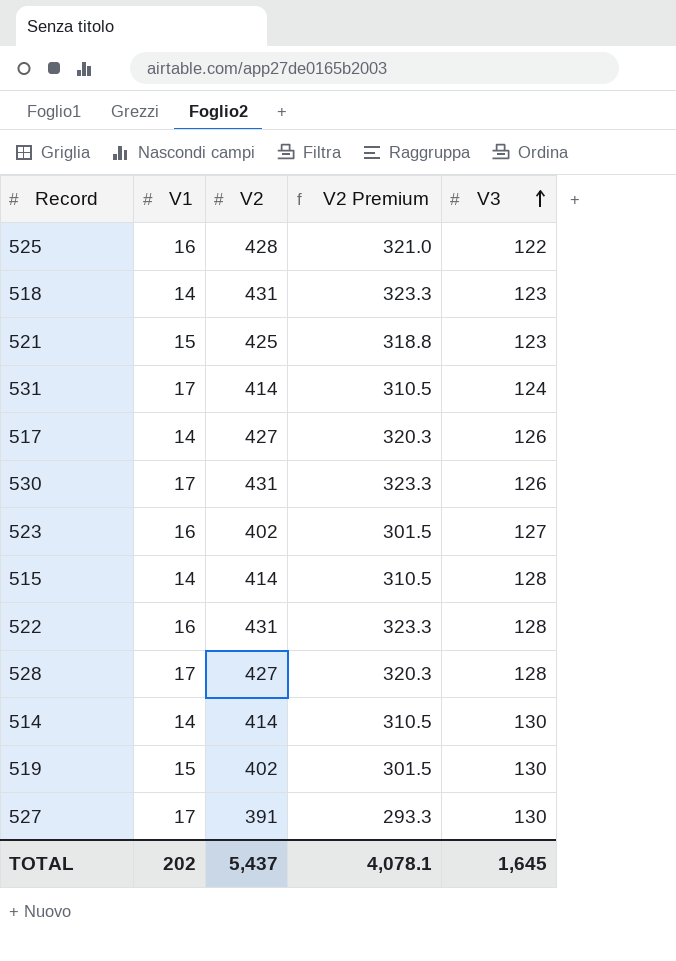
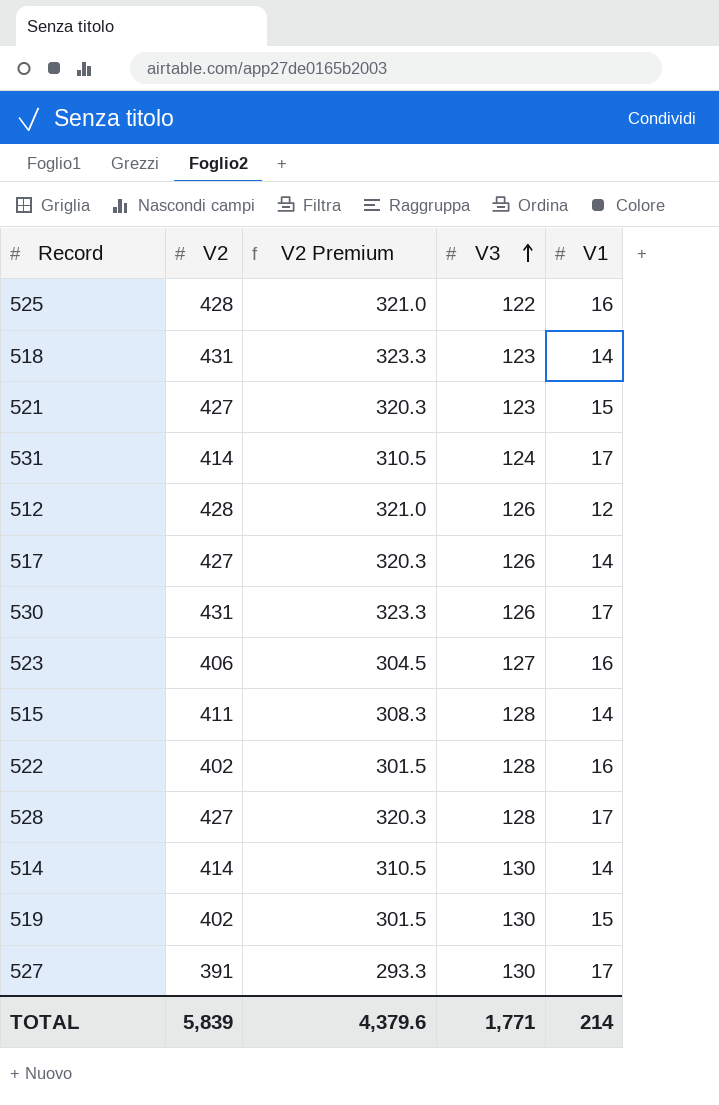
column V1 | position: 2 -> 5
521 | V2: 425 -> 427
521 | V2 Premium: 318.8 -> 320.3
row 512: none -> 428 | 321.0 | 126 | 12
523 | V2: 402 -> 406
523 | V2 Premium: 301.5 -> 304.5
515 | V2: 414 -> 411
515 | V2 Premium: 310.5 -> 308.3
522 | V2: 431 -> 402
522 | V2 Premium: 323.3 -> 301.5
TOTAL | V2: 5,437 -> 5,839
TOTAL | V2 Premium: 4,078.1 -> 4,379.6
TOTAL | V3: 1,645 -> 1,771
TOTAL | V1: 202 -> 214

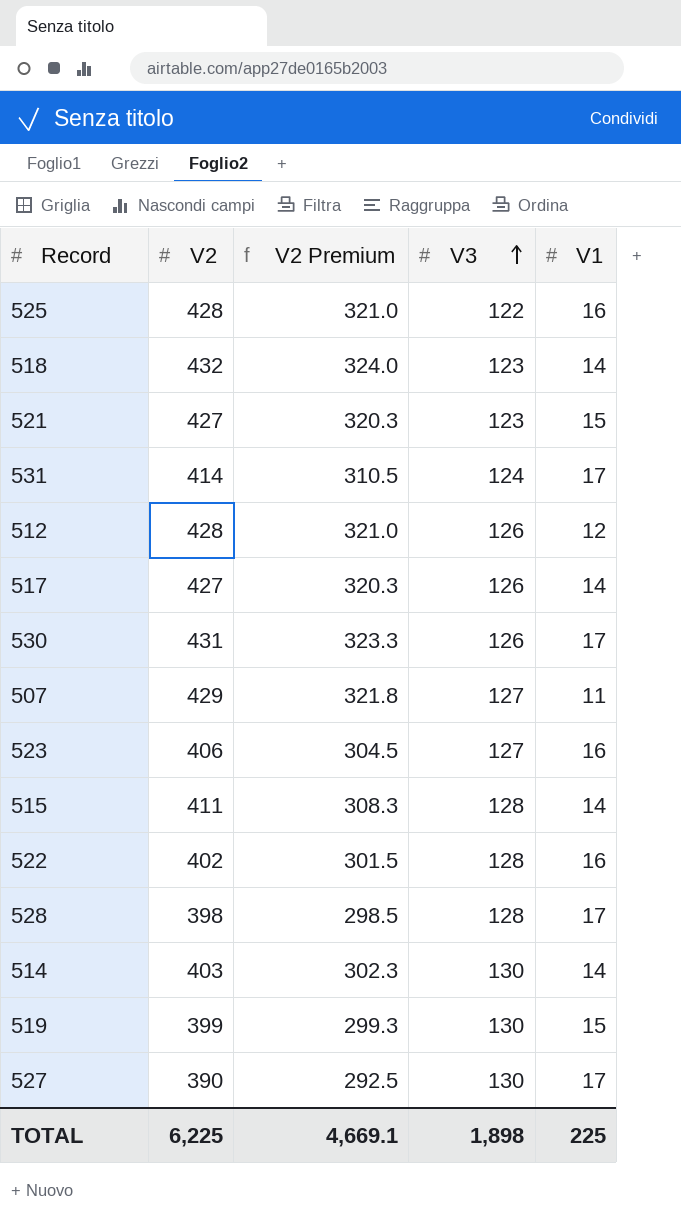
518 | V2: 431 -> 432
518 | V2 Premium: 323.3 -> 324.0
row 507: none -> 429 | 321.8 | 127 | 11
528 | V2: 427 -> 398
528 | V2 Premium: 320.3 -> 298.5
514 | V2: 414 -> 403
514 | V2 Premium: 310.5 -> 302.3
519 | V2: 402 -> 399
519 | V2 Premium: 301.5 -> 299.3
527 | V2: 391 -> 390
527 | V2 Premium: 293.3 -> 292.5
TOTAL | V2: 5,839 -> 6,225
TOTAL | V2 Premium: 4,379.6 -> 4,669.1
TOTAL | V3: 1,771 -> 1,898
TOTAL | V1: 214 -> 225

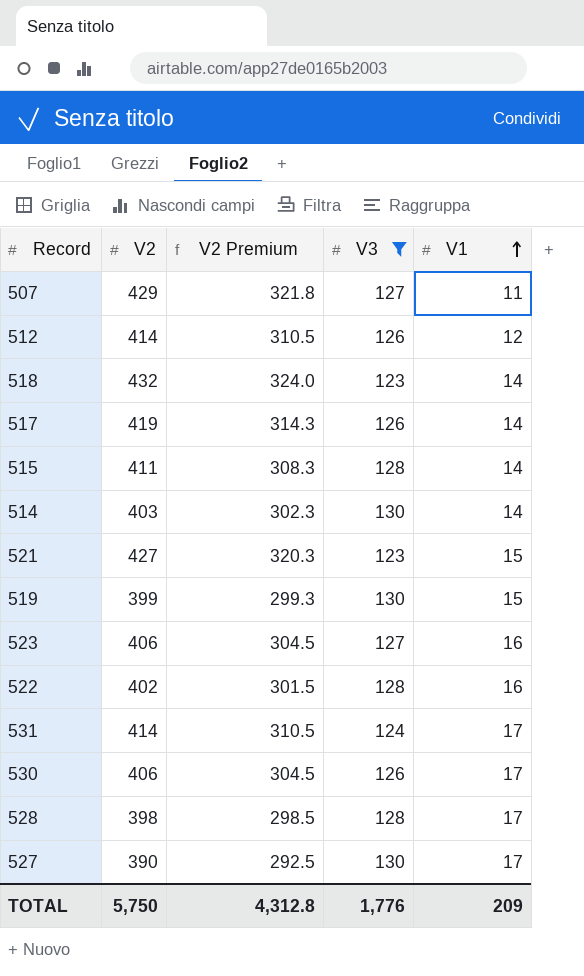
filter: none -> V3 != 122
row order: V3 ascending -> V1 ascending
512 | V2: 428 -> 414
512 | V2 Premium: 321.0 -> 310.5
517 | V2: 427 -> 419
517 | V2 Premium: 320.3 -> 314.3
530 | V2: 431 -> 406
530 | V2 Premium: 323.3 -> 304.5
TOTAL | V2: 6,225 -> 5,750
TOTAL | V2 Premium: 4,669.1 -> 4,312.8
TOTAL | V3: 1,898 -> 1,776
TOTAL | V1: 225 -> 209

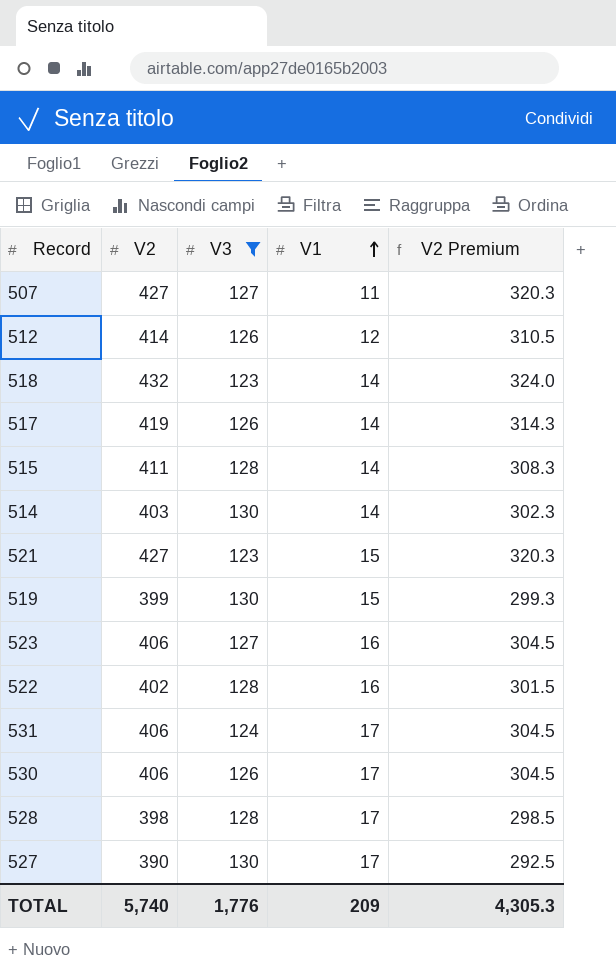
column V2 Premium | position: 3 -> 5
507 | V2: 429 -> 427
507 | V2 Premium: 321.8 -> 320.3
531 | V2: 414 -> 406
531 | V2 Premium: 310.5 -> 304.5
TOTAL | V2: 5,750 -> 5,740
TOTAL | V2 Premium: 4,312.8 -> 4,305.3

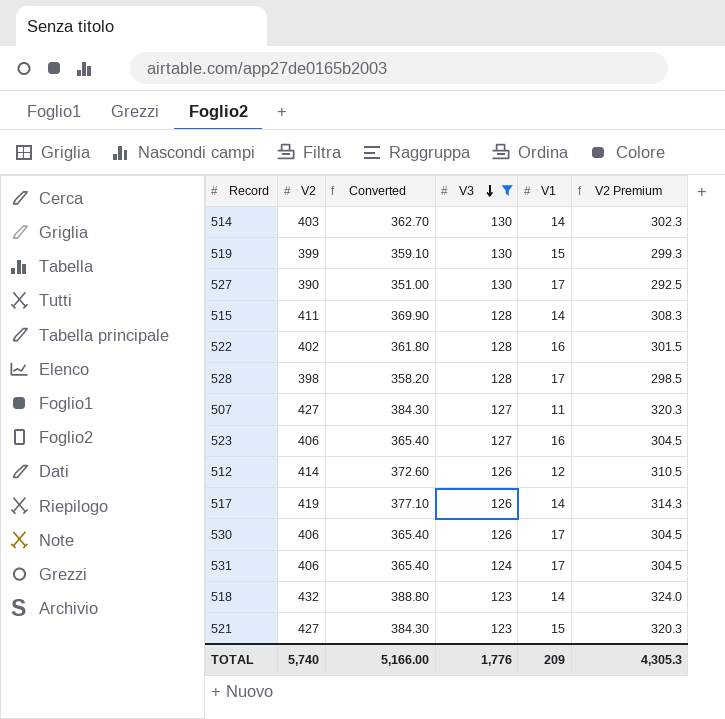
row order: V1 ascending -> V3 descending
column Converted | formula: none -> [V2] * 0.9

